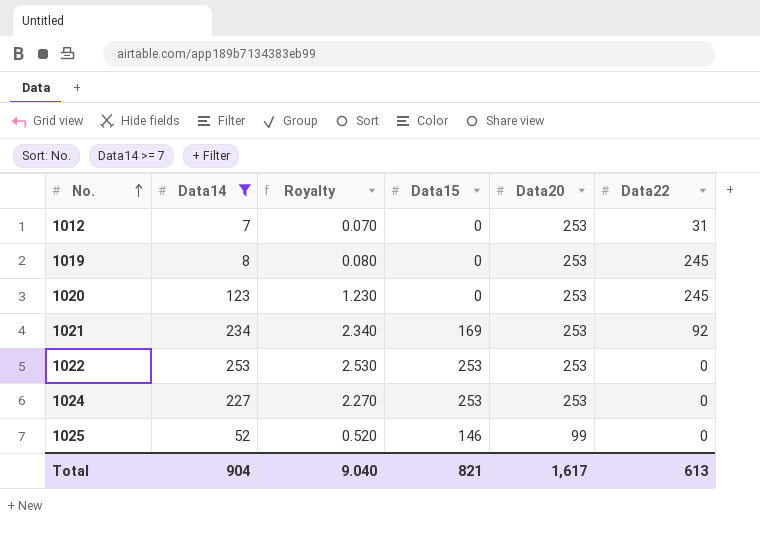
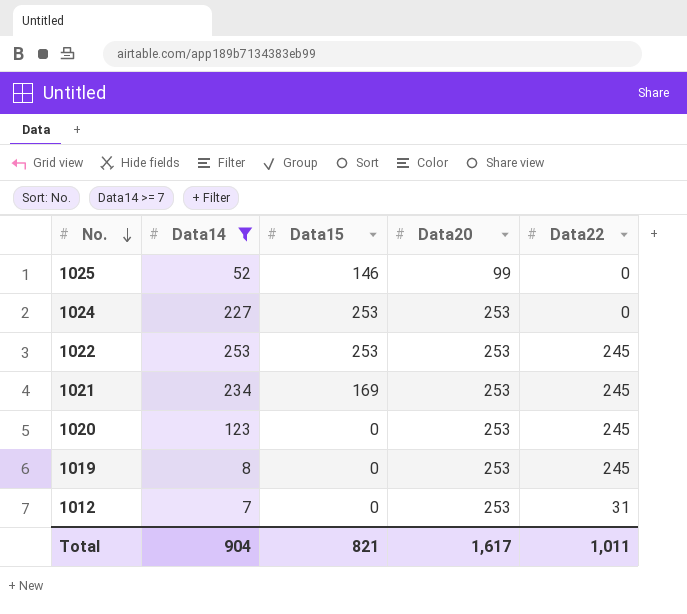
row order: No. ascending -> No. descending
column Royalty | formula: [Data14] * 0.01 -> none
1022 | Data22: 0 -> 245
1021 | Data22: 92 -> 245
Total | Data22: 613 -> 1,011

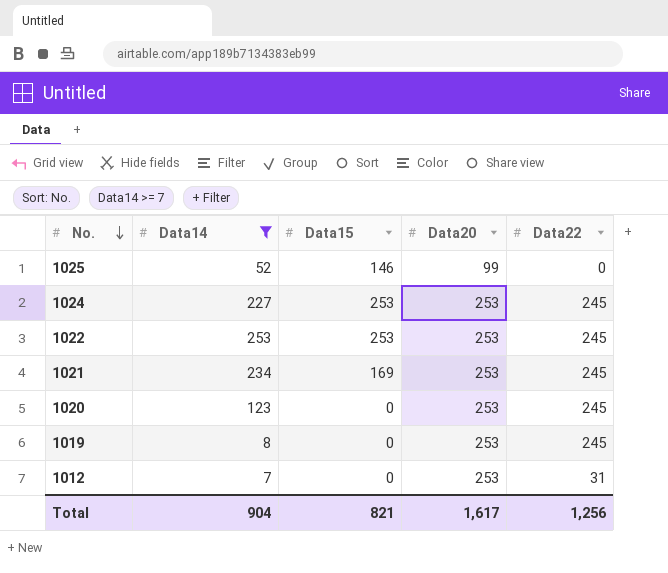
1024 | Data22: 0 -> 245
Total | Data22: 1,011 -> 1,256

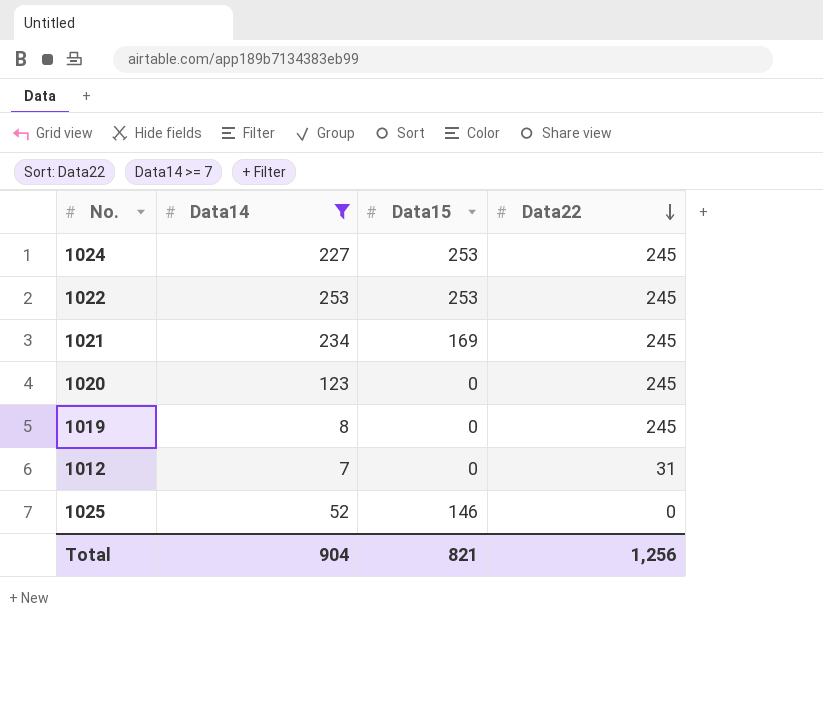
row order: No. descending -> Data22 descending
column Data20 | position: 4 -> none

